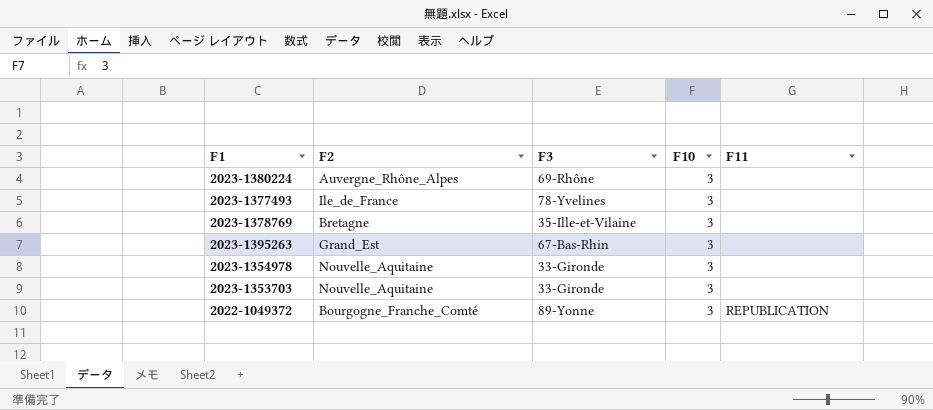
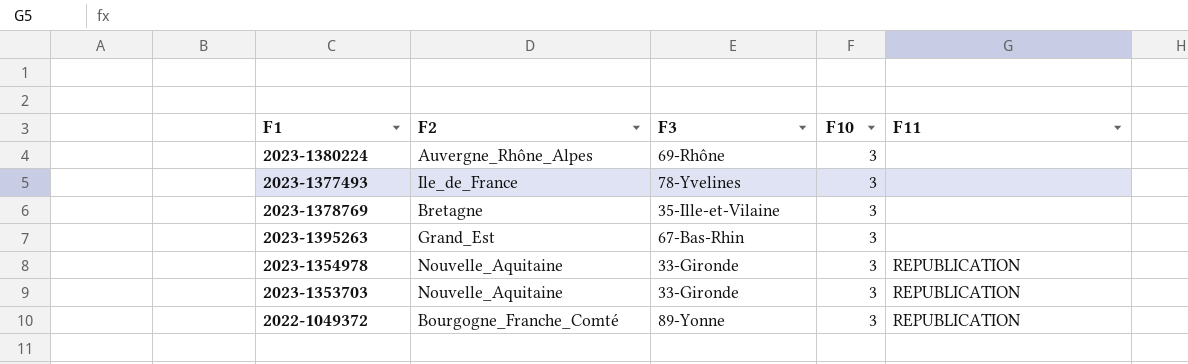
2023-1354978 | F11: none -> REPUBLICATION
2023-1353703 | F11: none -> REPUBLICATION

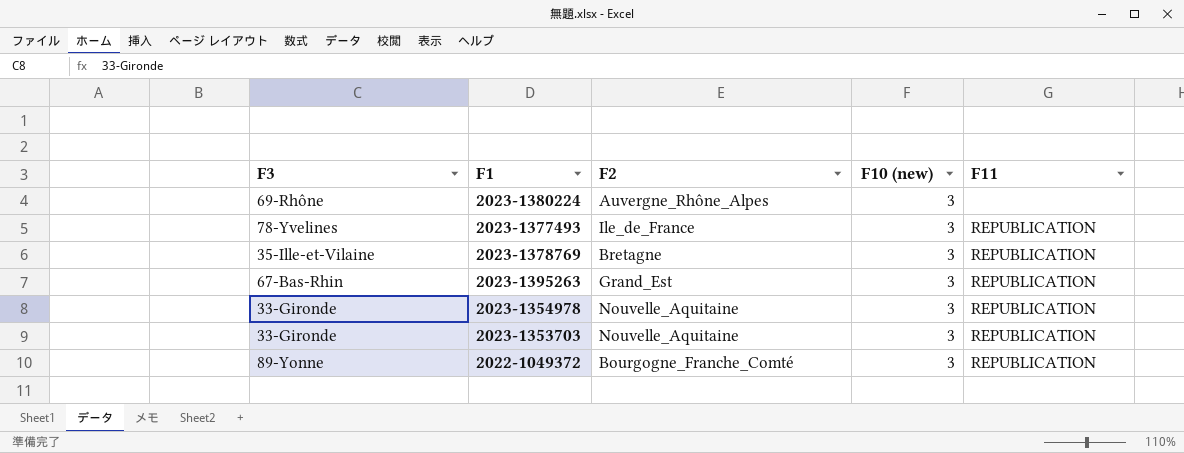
column F3 | position: 3 -> 1
column name: F10 -> F10 (new)
2023-1377493 | F11: none -> REPUBLICATION
2023-1378769 | F11: none -> REPUBLICATION
2023-1395263 | F11: none -> REPUBLICATION

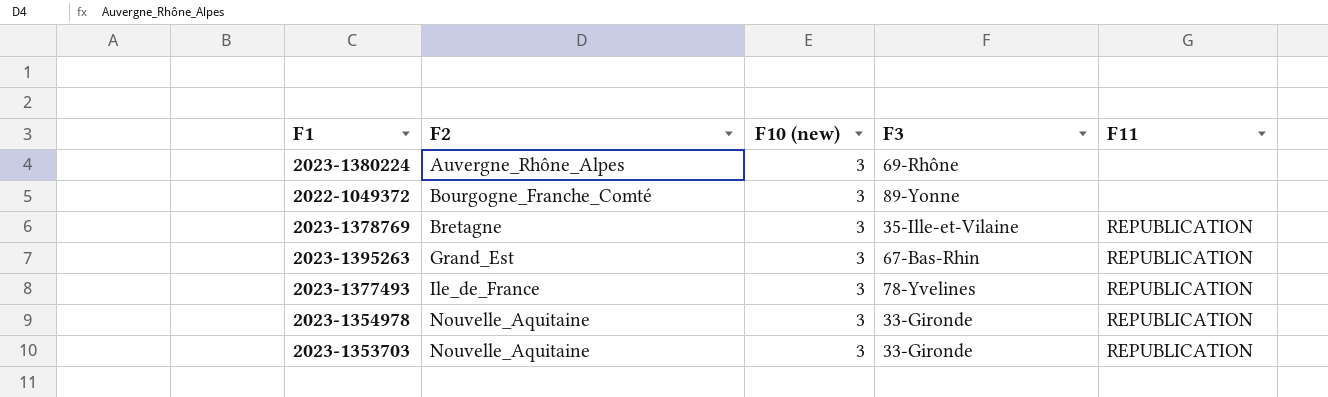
row order: none -> F2 ascending
column F3 | position: 1 -> 4
2022-1049372 | F11: REPUBLICATION -> none

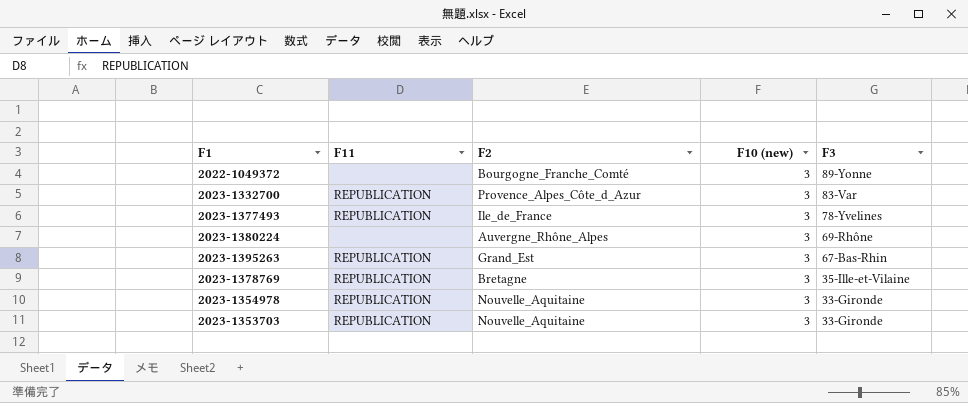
row order: F2 ascending -> F3 descending
column F11 | position: 5 -> 2
row 2023-1332700: none -> REPUBLICATION | Provence_Alpes_Côte_d_Azur | 3 | 83-Var

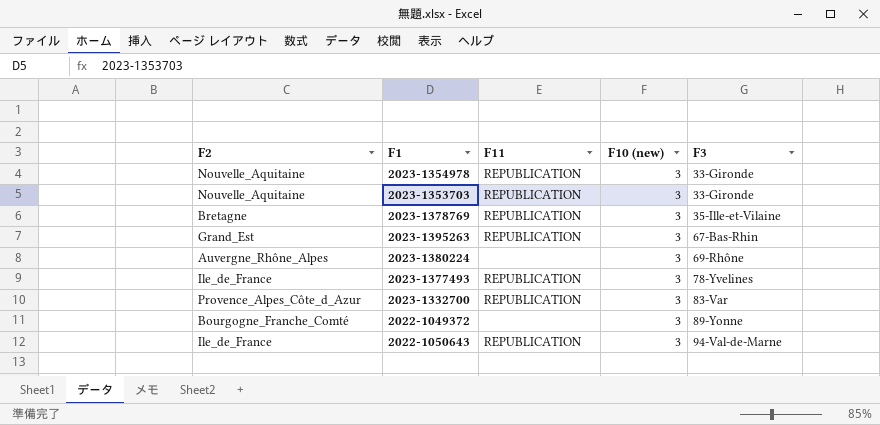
row order: F3 descending -> F3 ascending
column F2 | position: 3 -> 1
row 2022-1050643: none -> Ile_de_France | REPUBLICATION | 3 | 94-Val-de-Marne

